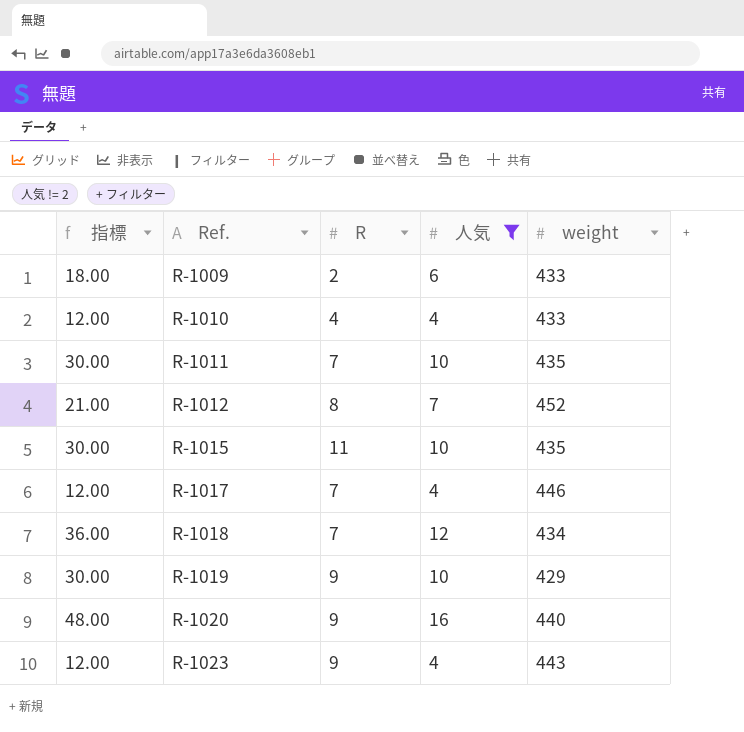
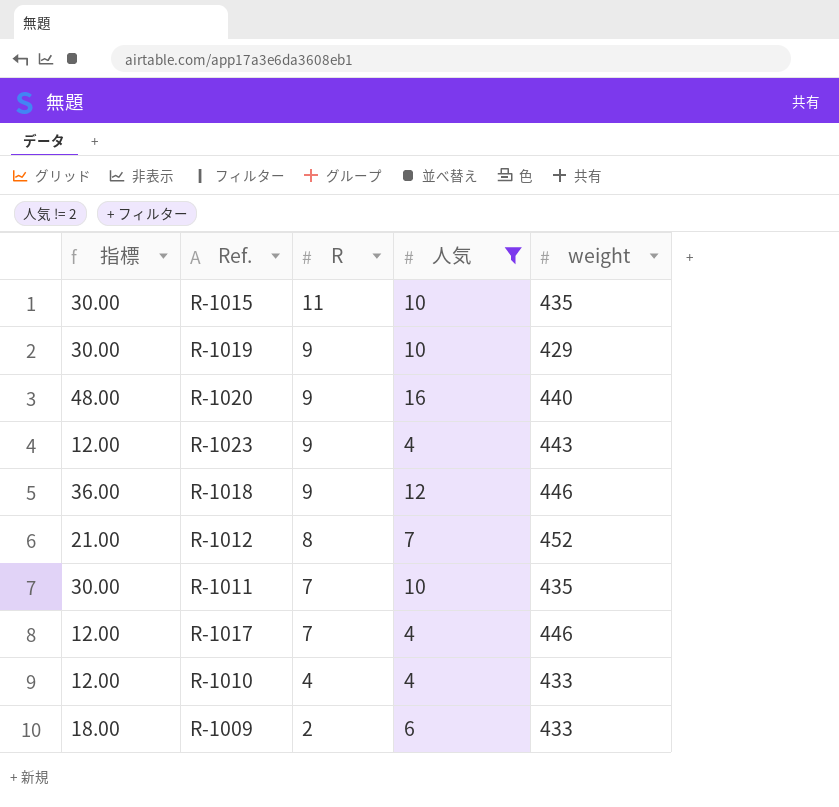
row order: Ref. ascending -> R descending
R-1018 | R: 7 -> 9
R-1018 | weight: 434 -> 446

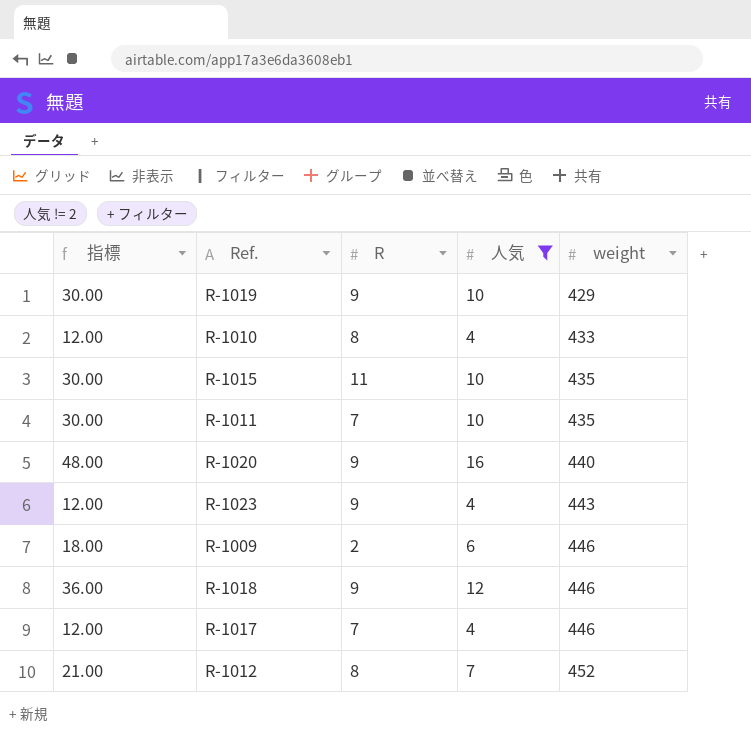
row order: R descending -> weight ascending
R-1010 | R: 4 -> 8
R-1009 | weight: 433 -> 446

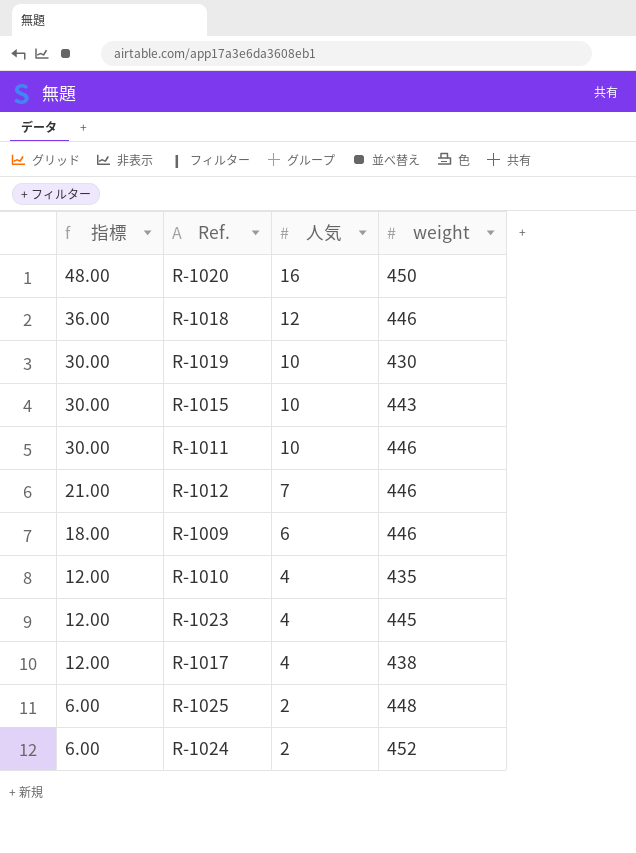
filter: 人気 != 2 -> none
row order: weight ascending -> 指標 descending
column R | position: 3 -> none
R-1020 | weight: 440 -> 450
R-1019 | weight: 429 -> 430
R-1015 | weight: 435 -> 443
R-1011 | weight: 435 -> 446
R-1012 | weight: 452 -> 446
R-1010 | weight: 433 -> 435
R-1023 | weight: 443 -> 445
R-1017 | weight: 446 -> 438

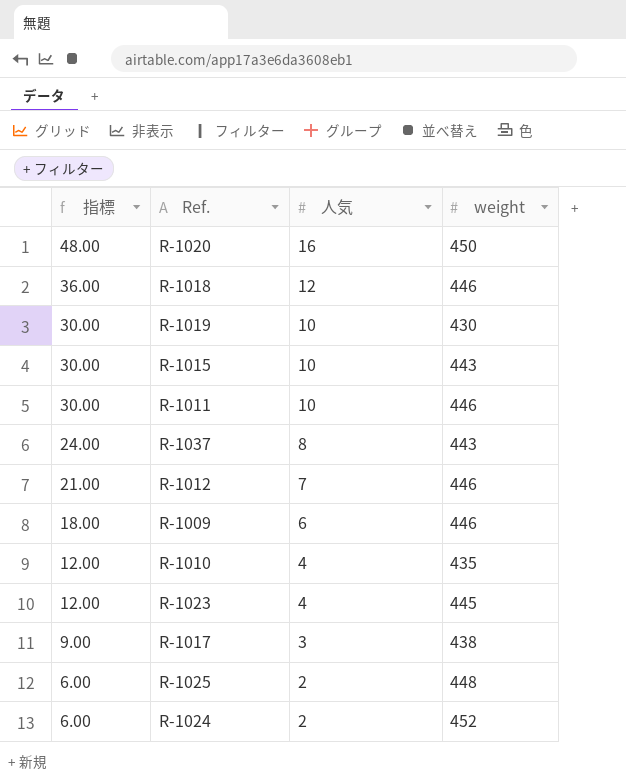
row R-1037: none -> 24.00 | 8 | 443
R-1017 | 指標: 12.00 -> 9.00
R-1017 | 人気: 4 -> 3

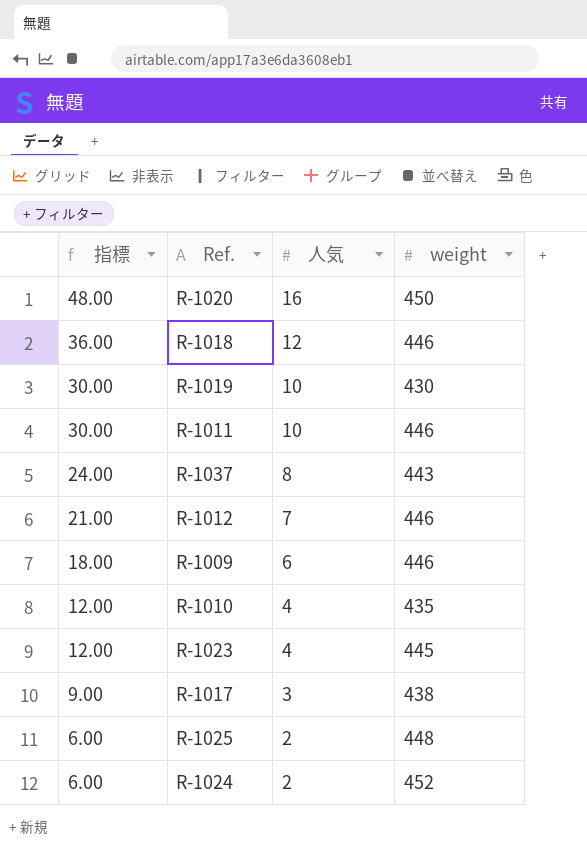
row R-1015: 30.00 | 10 | 443 -> none

